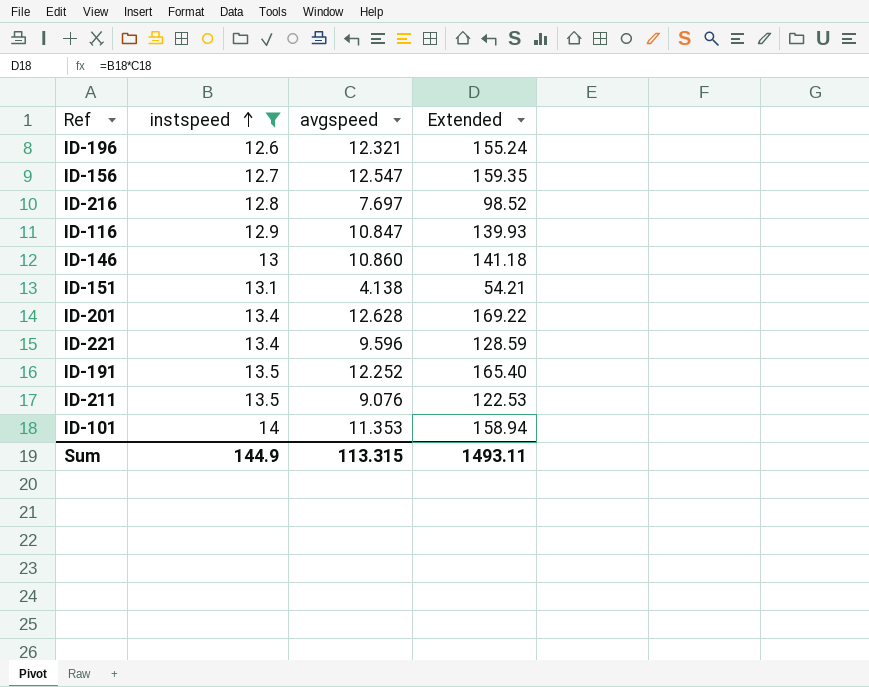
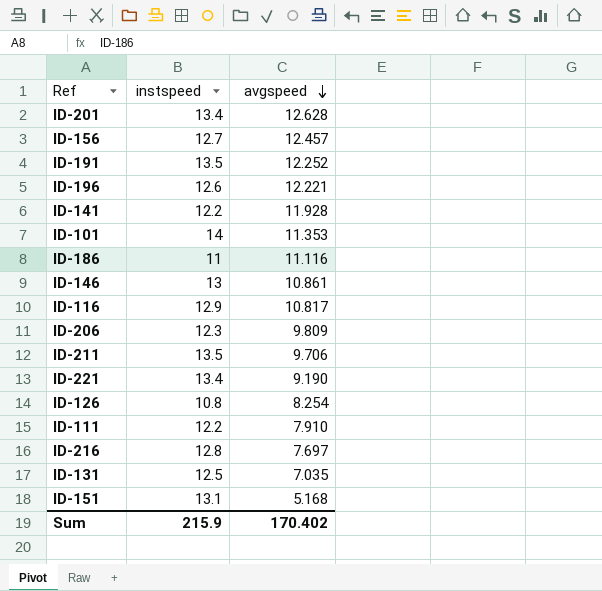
filter: instspeed >= 12.6 -> none
row order: instspeed ascending -> avgspeed descending
column Extended | formula: [instspeed] * [avgspeed] -> none
ID-156 | avgspeed: 12.547 -> 12.457
ID-196 | avgspeed: 12.321 -> 12.221
ID-146 | avgspeed: 10.860 -> 10.861
ID-116 | avgspeed: 10.847 -> 10.817
ID-211 | avgspeed: 9.076 -> 9.706
ID-221 | avgspeed: 9.596 -> 9.190
ID-151 | avgspeed: 4.138 -> 5.168
Sum | instspeed: 144.9 -> 215.9
Sum | avgspeed: 113.315 -> 170.402

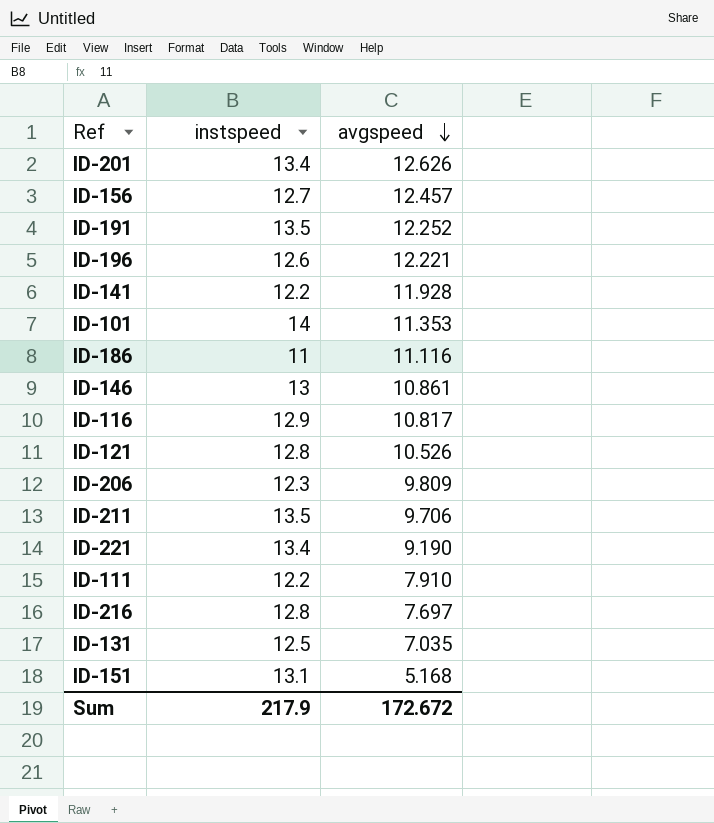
row ID-126: 10.8 | 8.254 -> none
ID-201 | avgspeed: 12.628 -> 12.626
row ID-121: none -> 12.8 | 10.526
Sum | instspeed: 215.9 -> 217.9
Sum | avgspeed: 170.402 -> 172.672

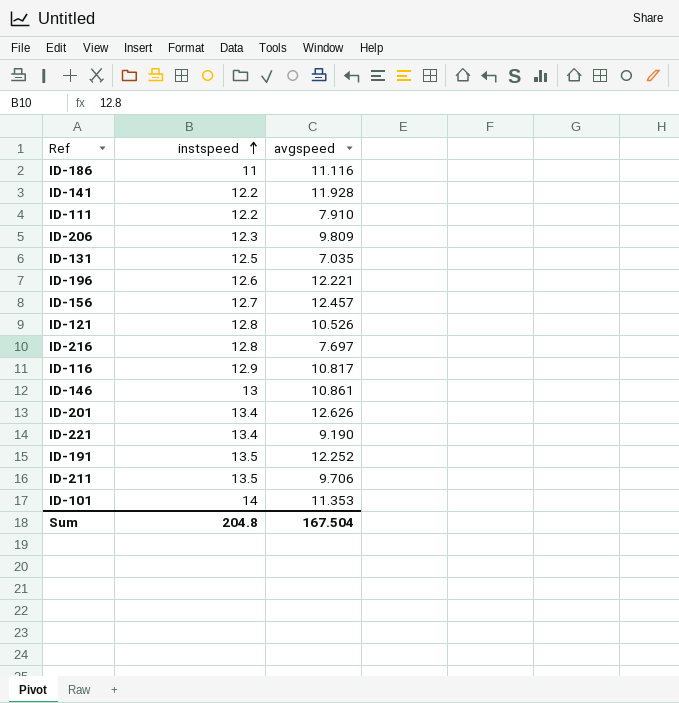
row order: avgspeed descending -> instspeed ascending
row ID-151: 13.1 | 5.168 -> none
Sum | instspeed: 217.9 -> 204.8
Sum | avgspeed: 172.672 -> 167.504

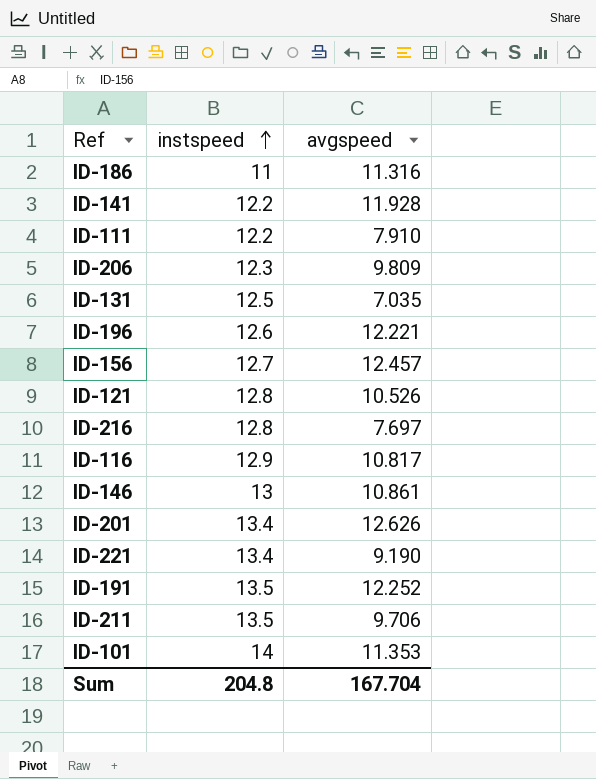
ID-186 | avgspeed: 11.116 -> 11.316
Sum | avgspeed: 167.504 -> 167.704

